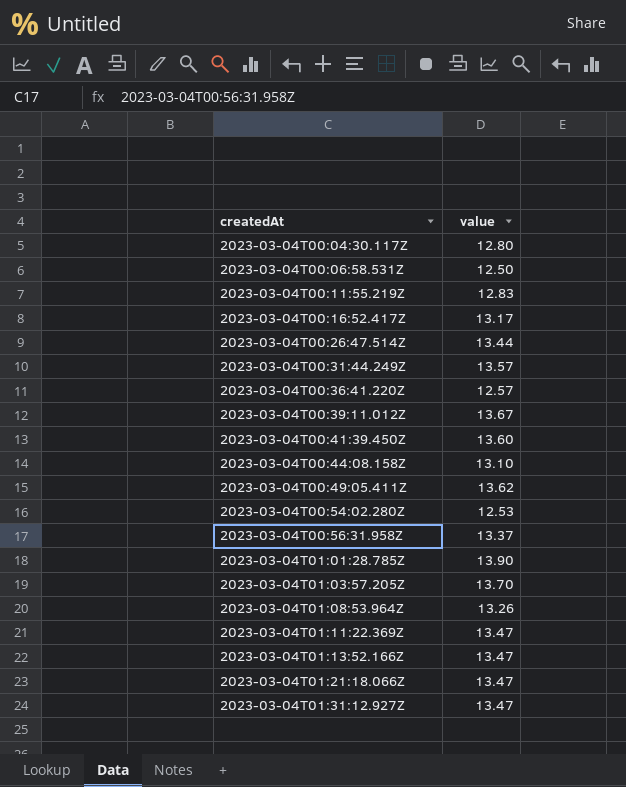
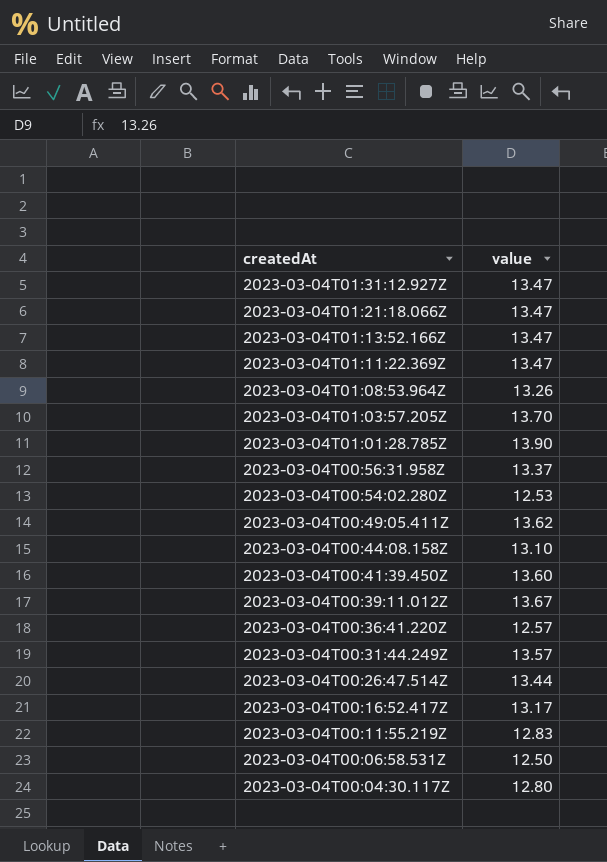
row order: createdAt ascending -> createdAt descending

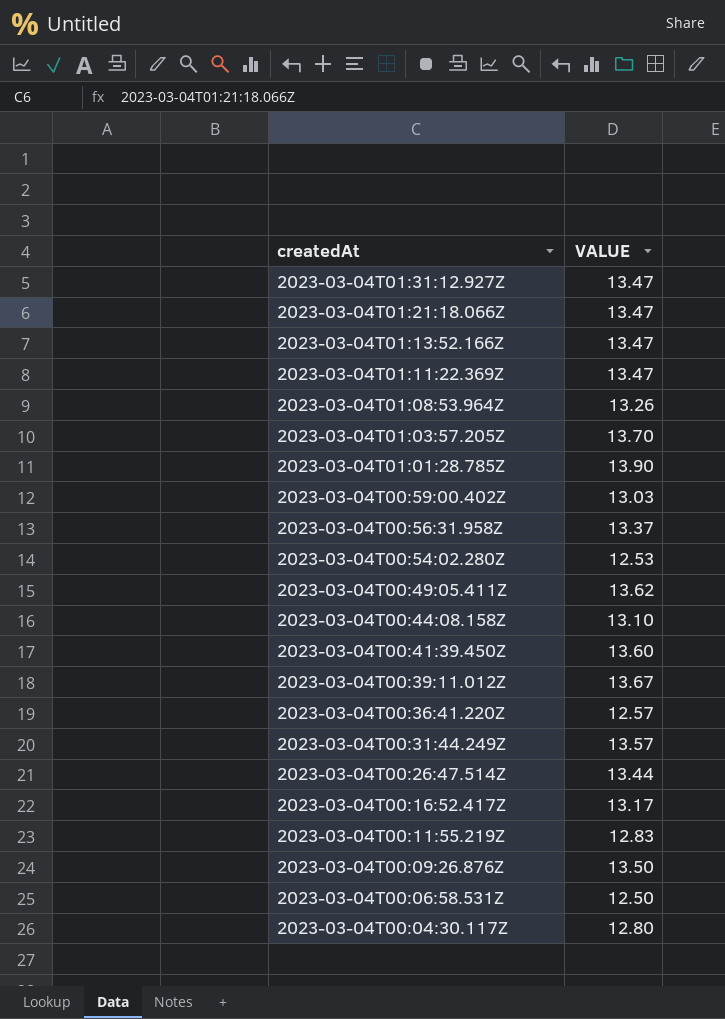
column name: value -> VALUE
row 2023-03-04T00:59:00.402Z: none -> 13.03
row 2023-03-04T00:09:26.876Z: none -> 13.50

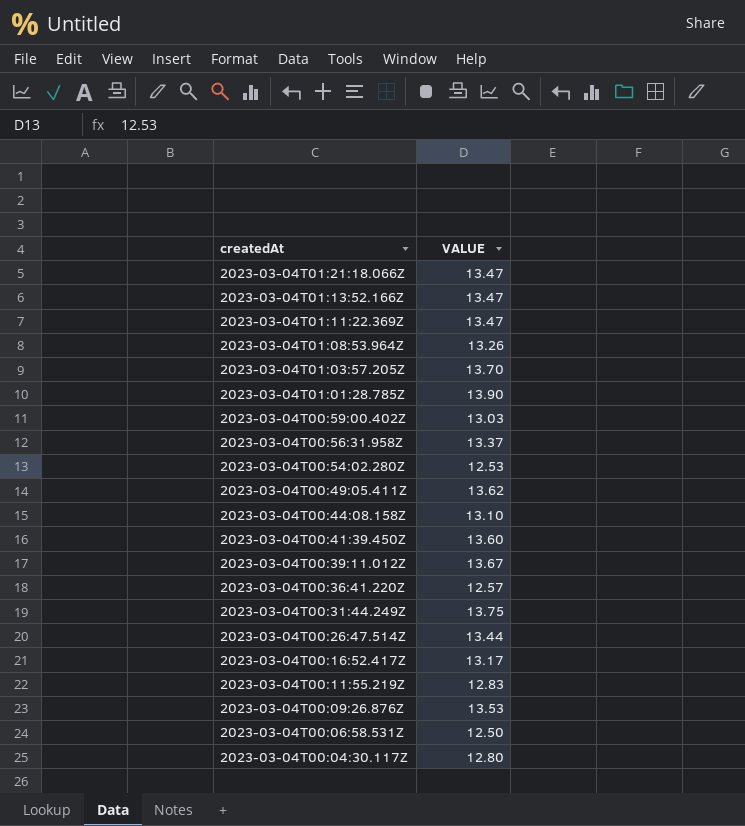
row 2023-03-04T01:31:12.927Z: 13.47 -> none
2023-03-04T00:31:44.249Z | VALUE: 13.57 -> 13.75
2023-03-04T00:09:26.876Z | VALUE: 13.50 -> 13.53

